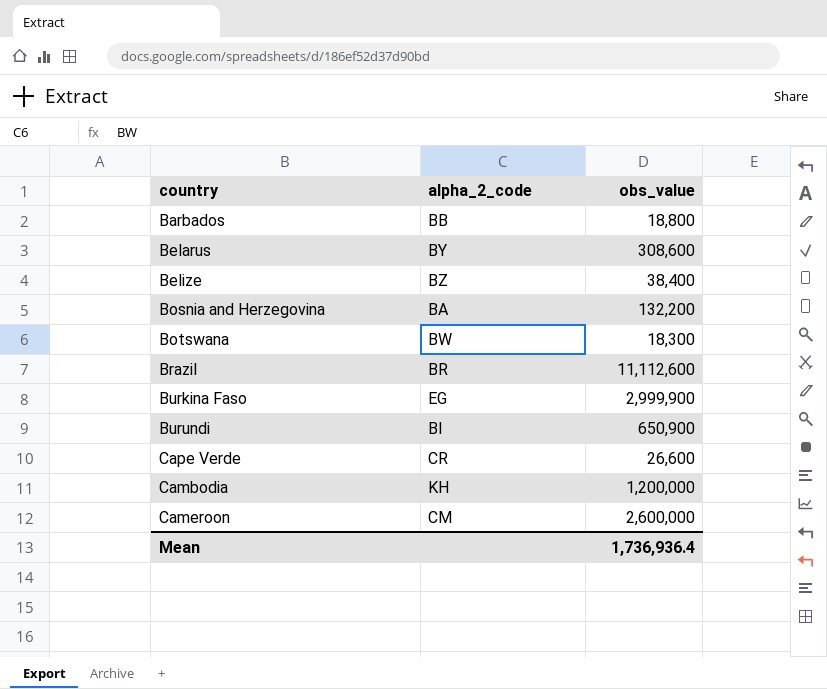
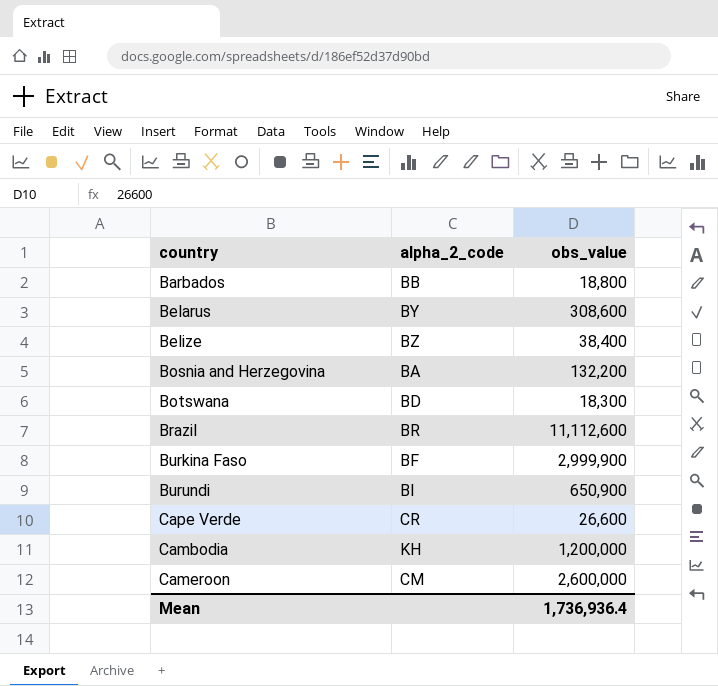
Botswana | alpha_2_code: BW -> BD
Burkina Faso | alpha_2_code: EG -> BF

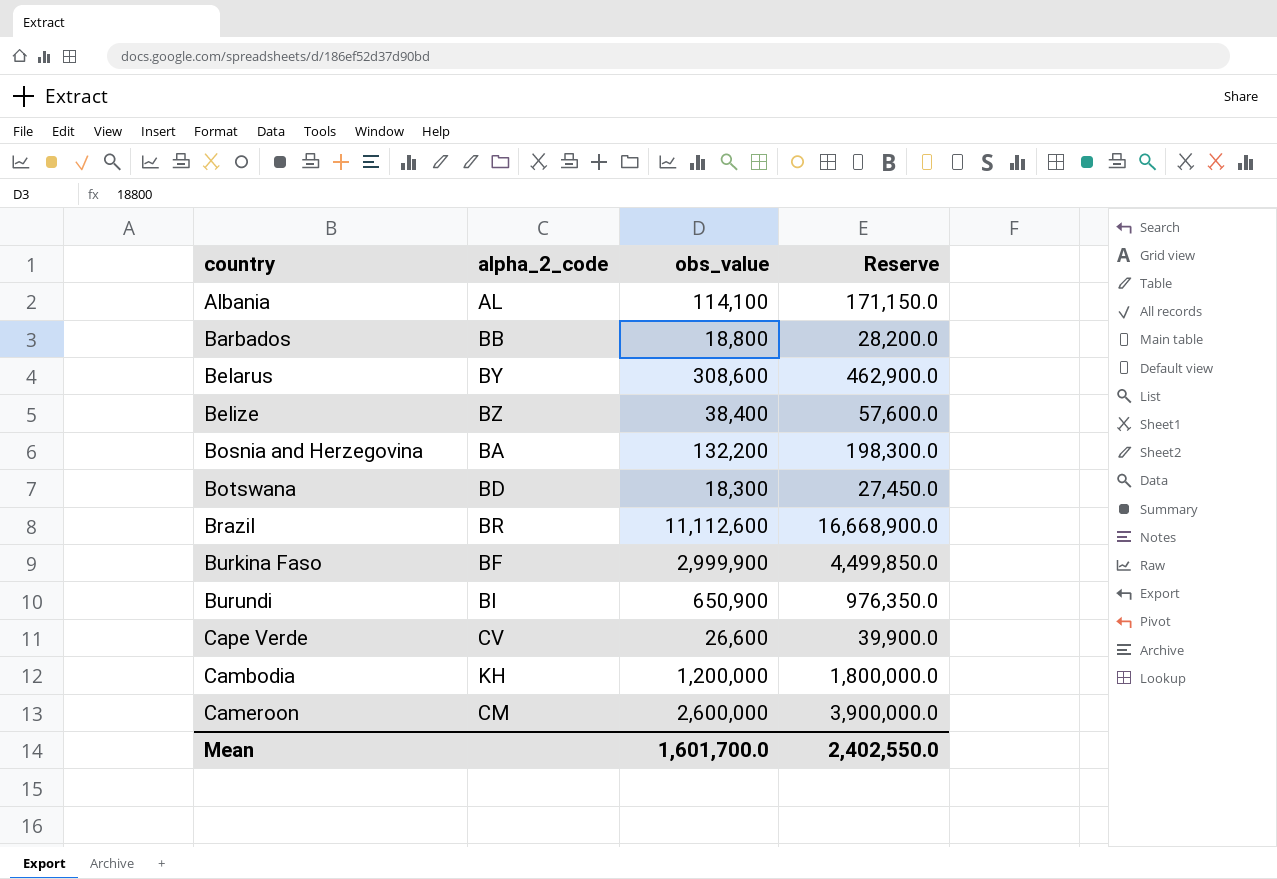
column Reserve | formula: none -> [obs_value] * 1.5
row Albania: none -> AL | 114,100 | 171,150.0
Cape Verde | alpha_2_code: CR -> CV
Mean | obs_value: 1,736,936.4 -> 1,601,700.0

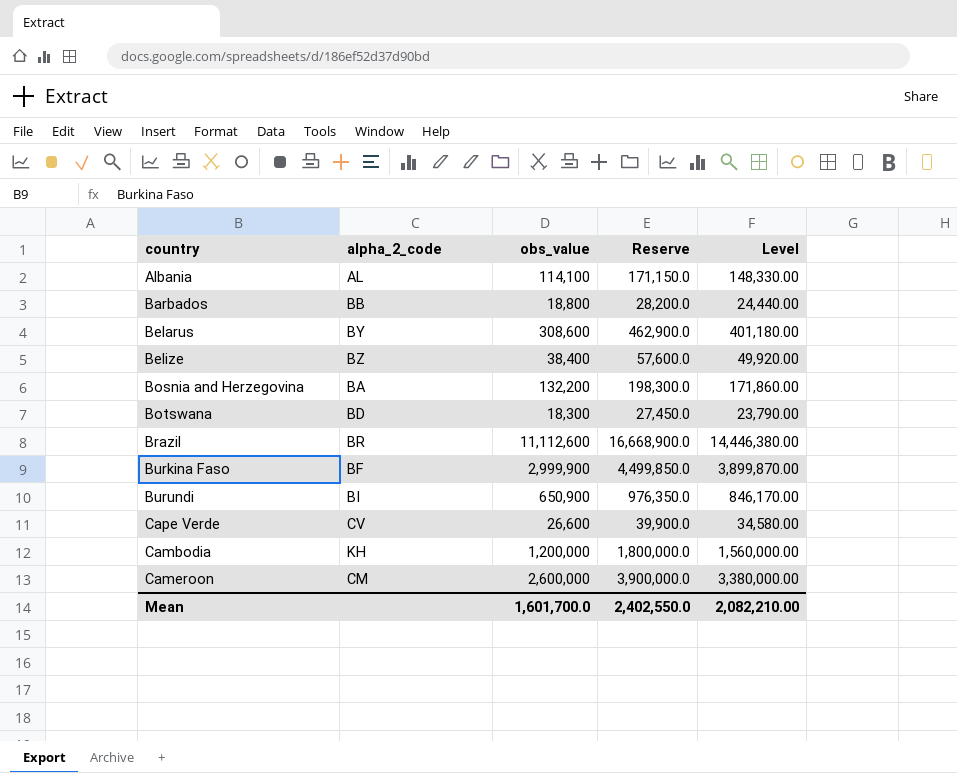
column Level | formula: none -> [obs_value] * 1.3

